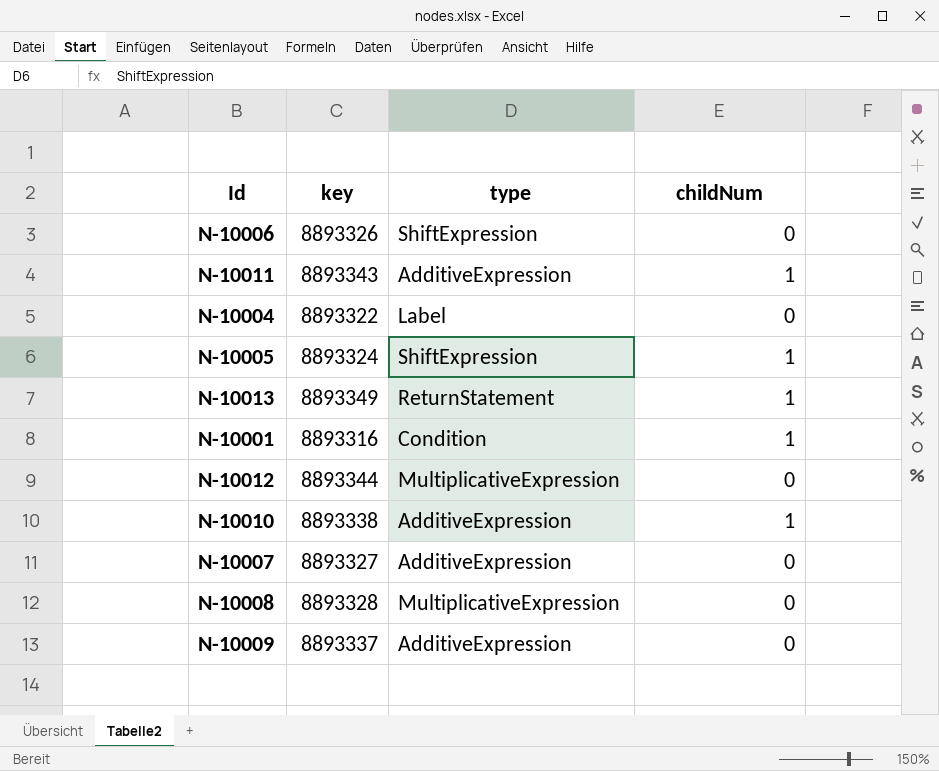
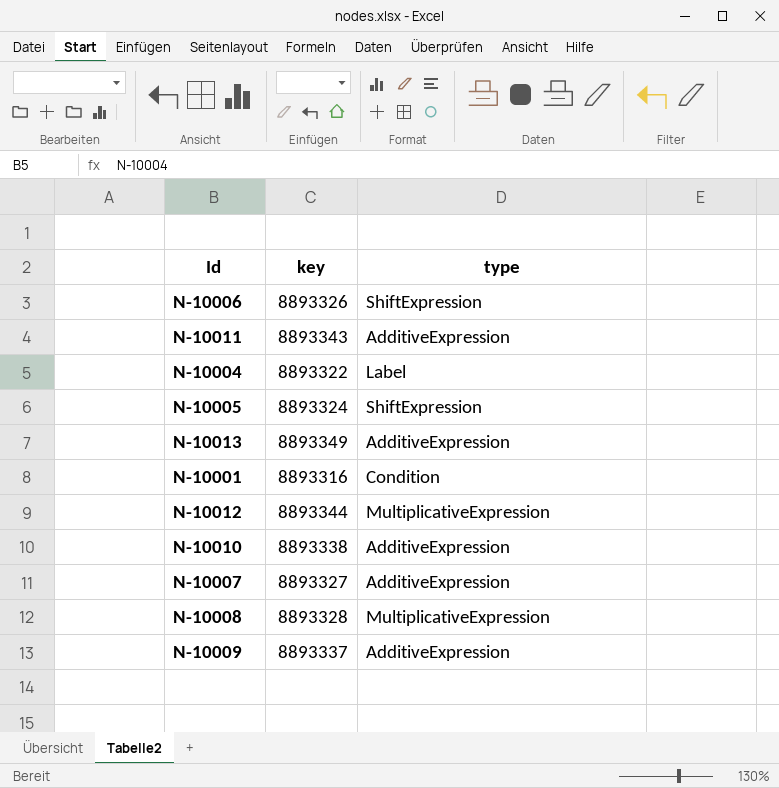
column childNum | position: 4 -> none
N-10013 | type: ReturnStatement -> AdditiveExpression

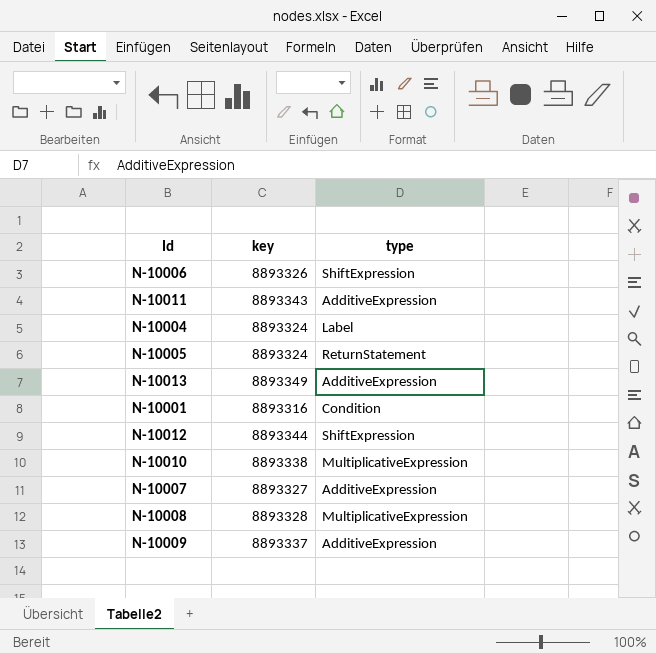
N-10004 | key: 8893322 -> 8893324
N-10005 | type: ShiftExpression -> ReturnStatement
N-10012 | type: MultiplicativeExpression -> ShiftExpression
N-10010 | type: AdditiveExpression -> MultiplicativeExpression

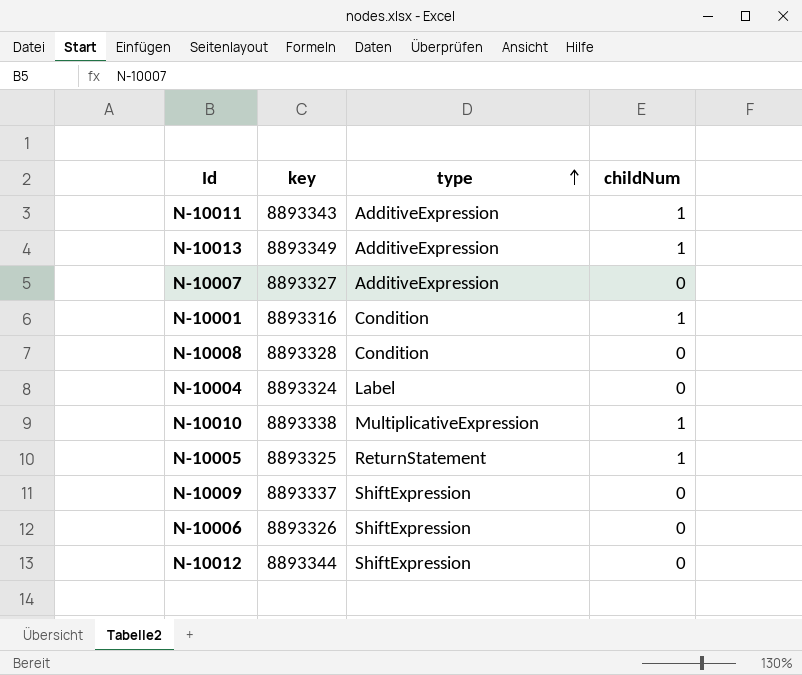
row order: none -> type ascending
column childNum | position: none -> 4
N-10008 | type: MultiplicativeExpression -> Condition
N-10005 | key: 8893324 -> 8893325
N-10009 | type: AdditiveExpression -> ShiftExpression

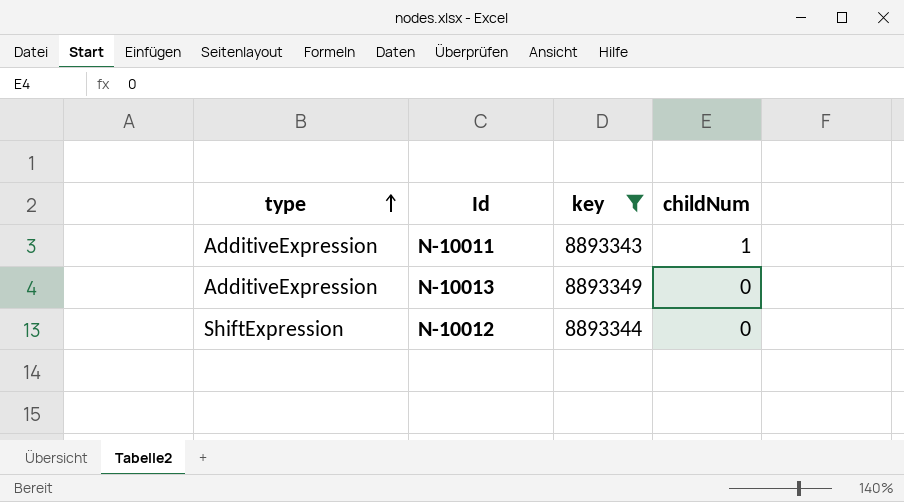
filter: none -> key >= 8893343
column type | position: 3 -> 1
N-10013 | childNum: 1 -> 0

